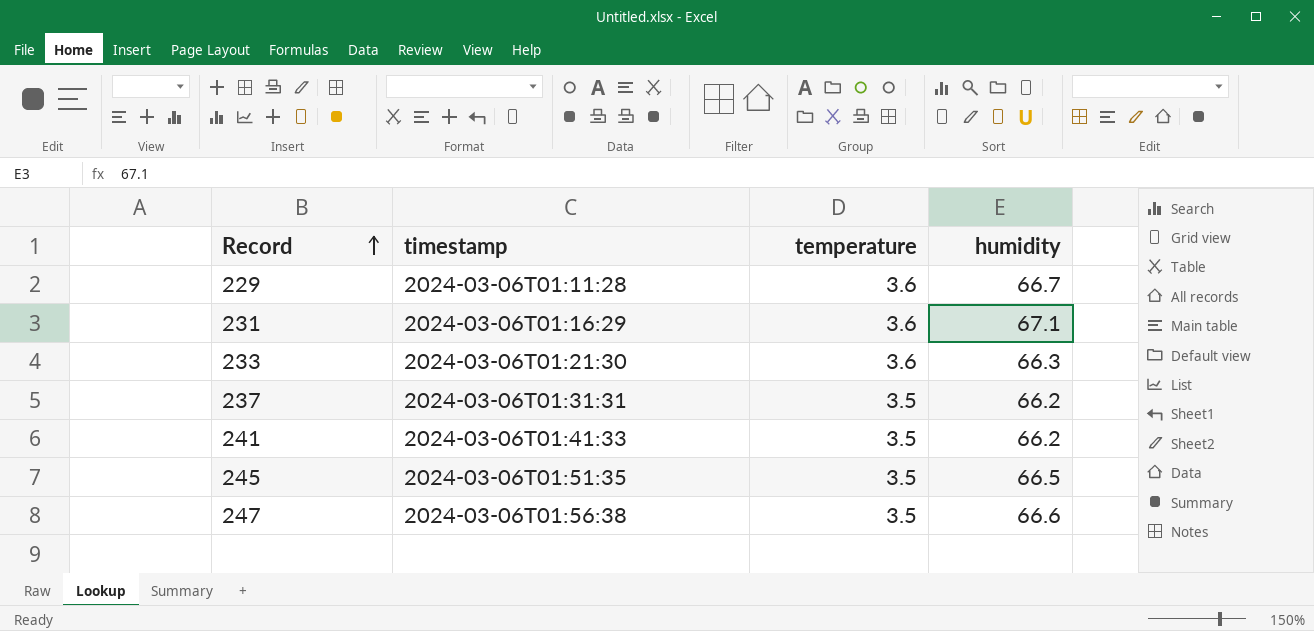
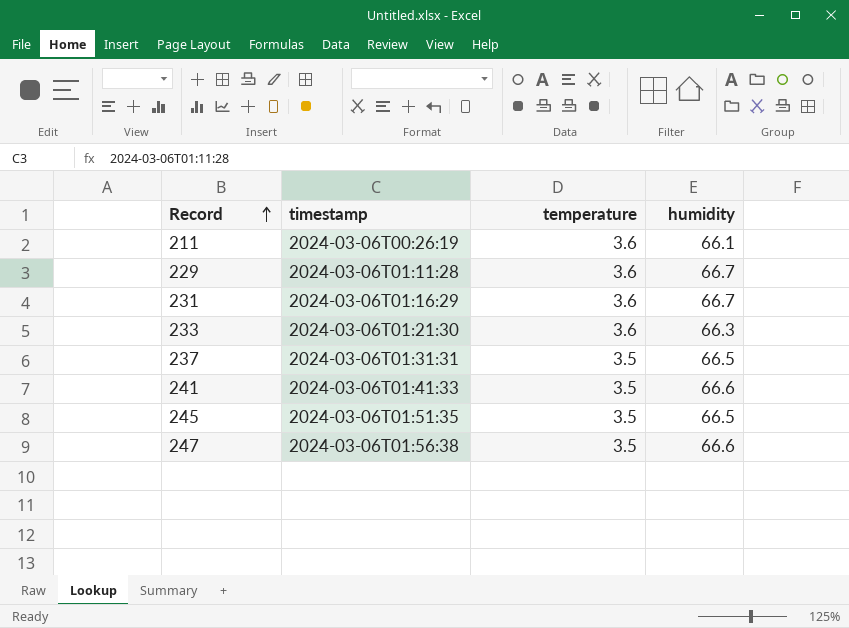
row 211: none -> 2024-03-06T00:26:19 | 3.6 | 66.1
231 | humidity: 67.1 -> 66.7
237 | humidity: 66.2 -> 66.5
241 | humidity: 66.2 -> 66.6

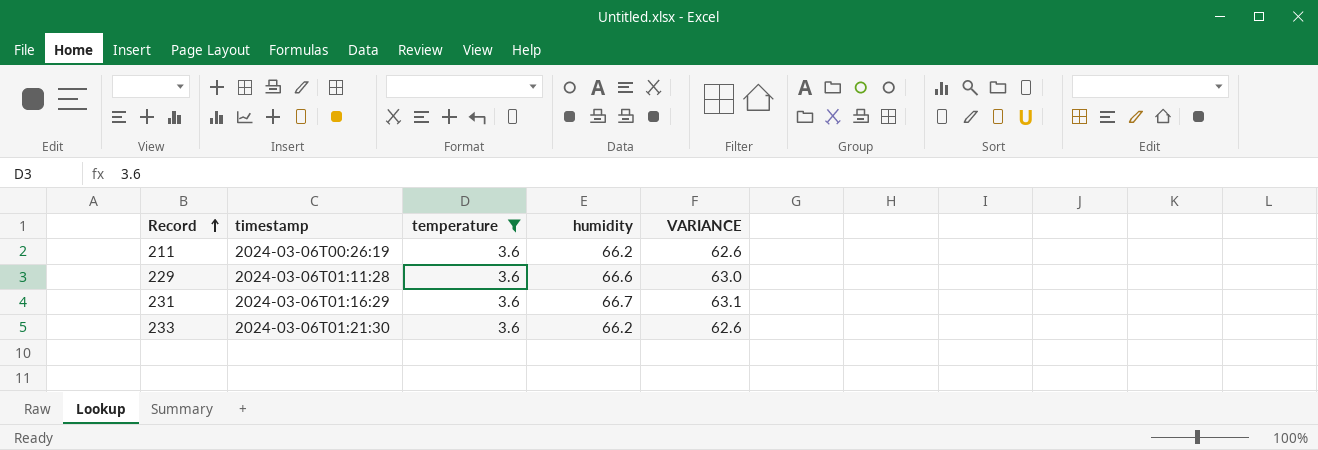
filter: none -> temperature = 3.6
column VARIANCE | formula: none -> [humidity] - [temperature]
211 | humidity: 66.1 -> 66.2
229 | humidity: 66.7 -> 66.6
233 | humidity: 66.3 -> 66.2

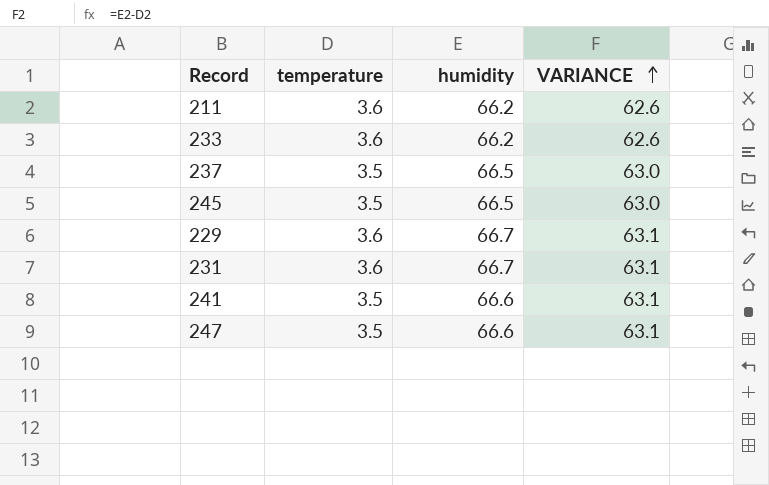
filter: temperature = 3.6 -> none
row order: Record ascending -> VARIANCE ascending
column timestamp | position: 2 -> none
229 | humidity: 66.6 -> 66.7
229 | VARIANCE: 63.0 -> 63.1

